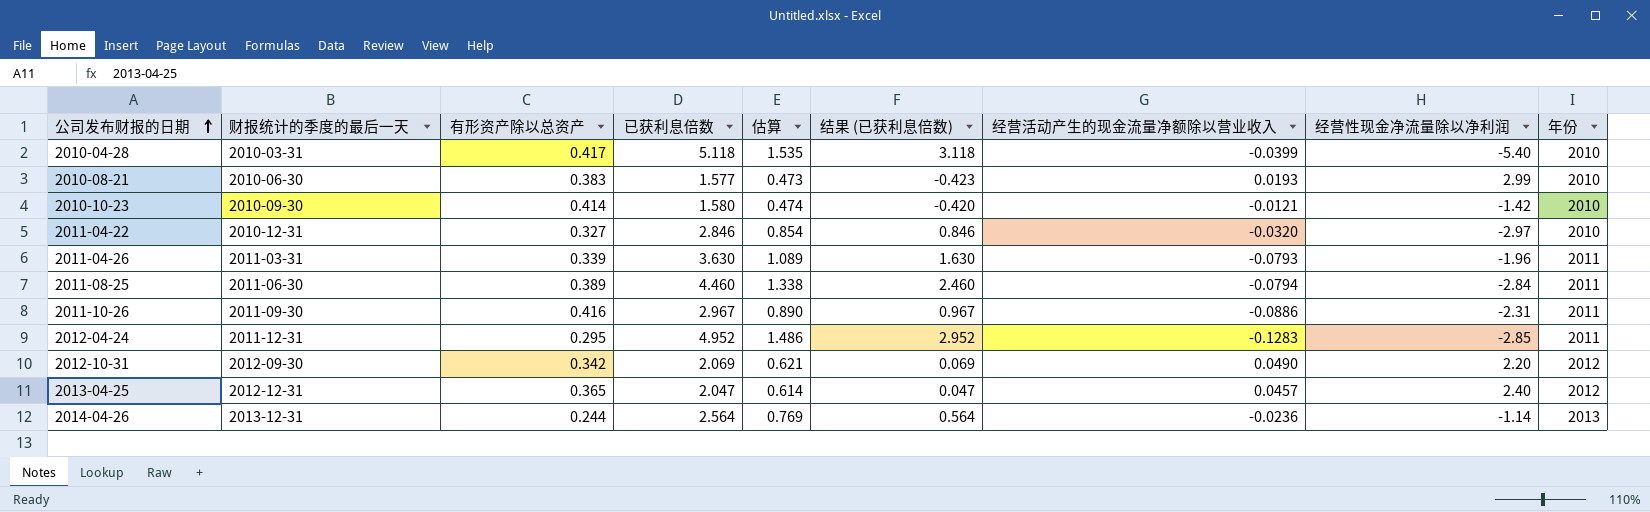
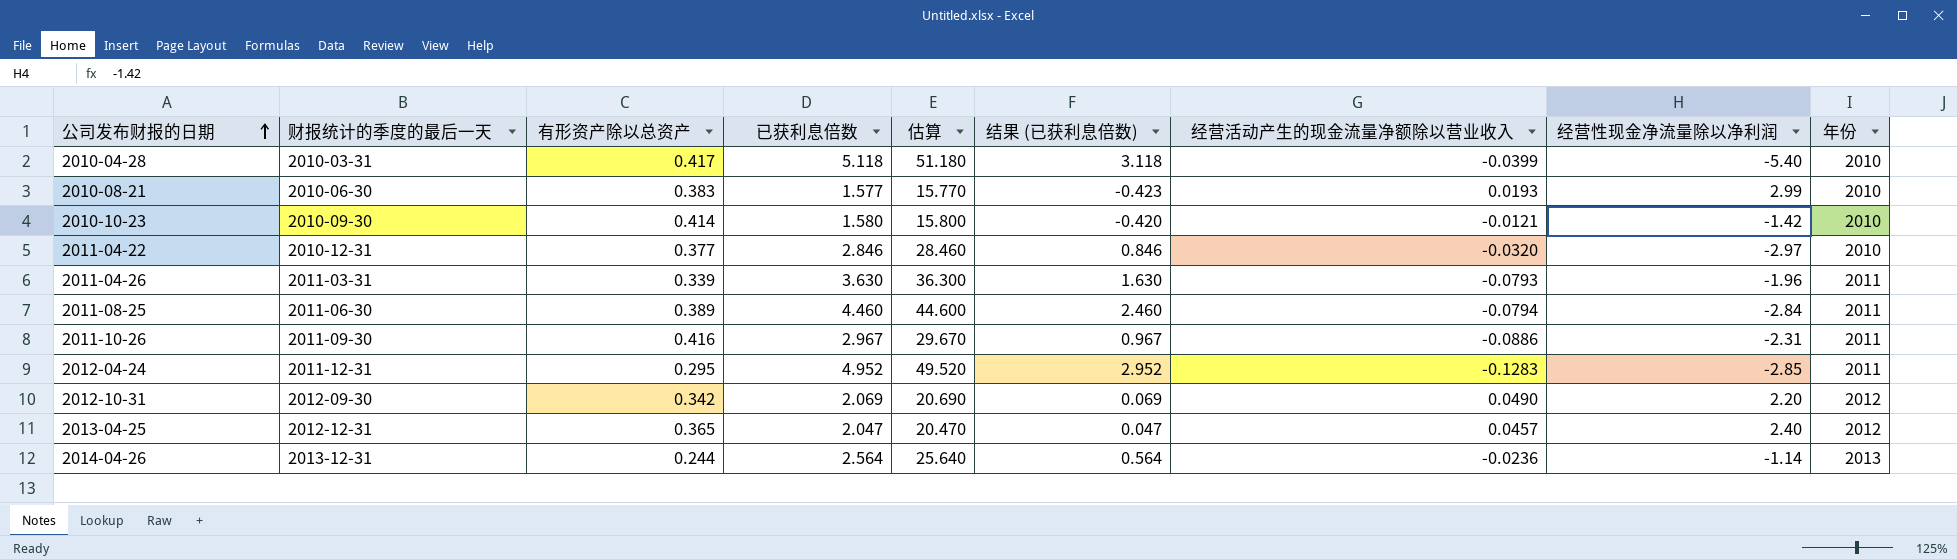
column 估算 | formula: [已获利息倍数] * 0.3 -> [已获利息倍数] * 10
2011-04-22 | 有形资产除以总资产: 0.327 -> 0.377

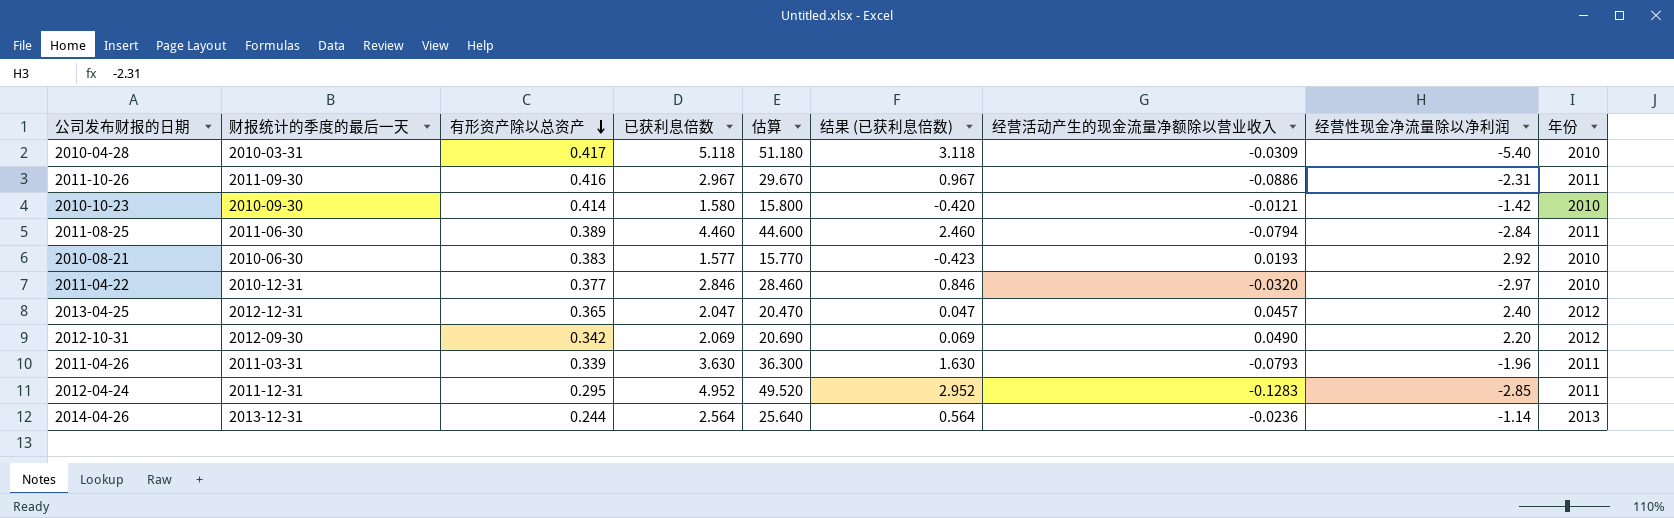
row order: 公司发布财报的日期 ascending -> 有形资产除以总资产 descending
2010-04-28 | 经营活动产生的现金流量净额除以营业收入: -0.0399 -> -0.0309
2010-08-21 | 经营性现金净流量除以净利润: 2.99 -> 2.92

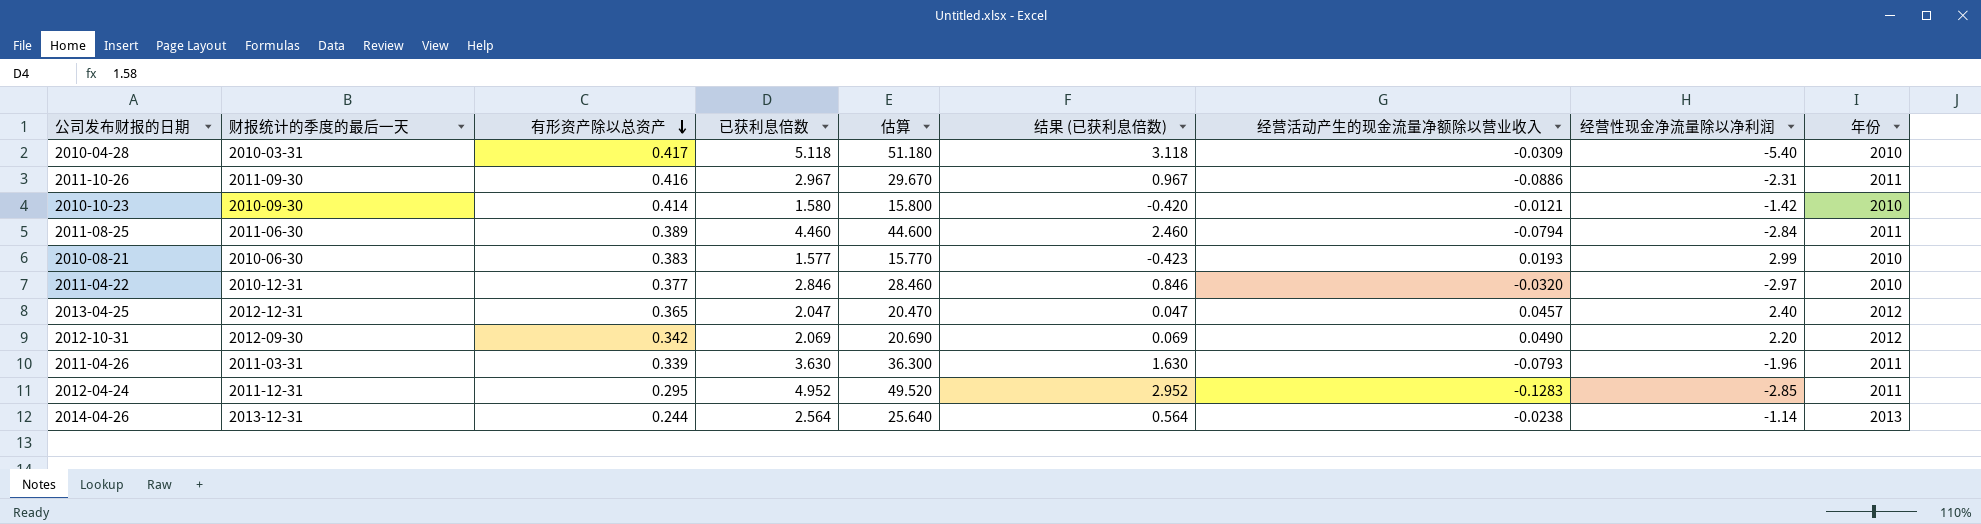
2010-08-21 | 经营性现金净流量除以净利润: 2.92 -> 2.99
2014-04-26 | 经营活动产生的现金流量净额除以营业收入: -0.0236 -> -0.0238

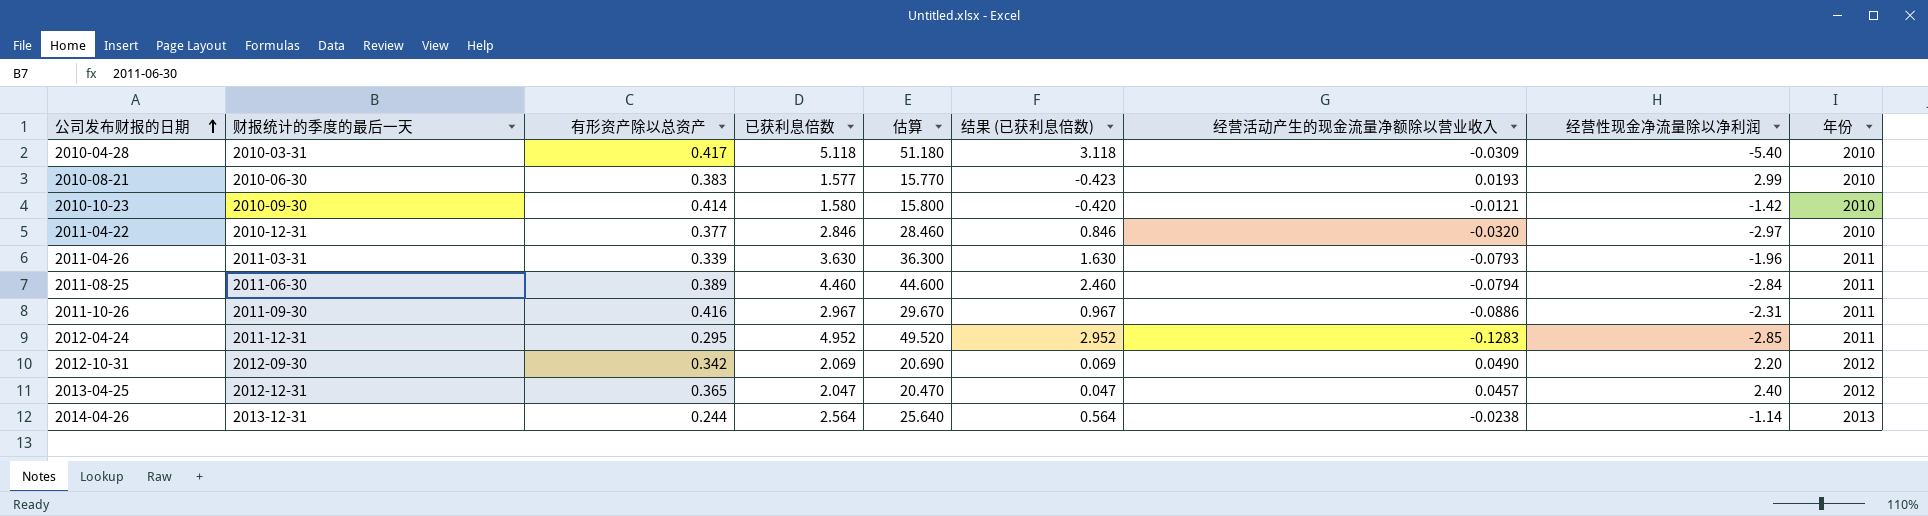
row order: 有形资产除以总资产 descending -> 公司发布财报的日期 ascending

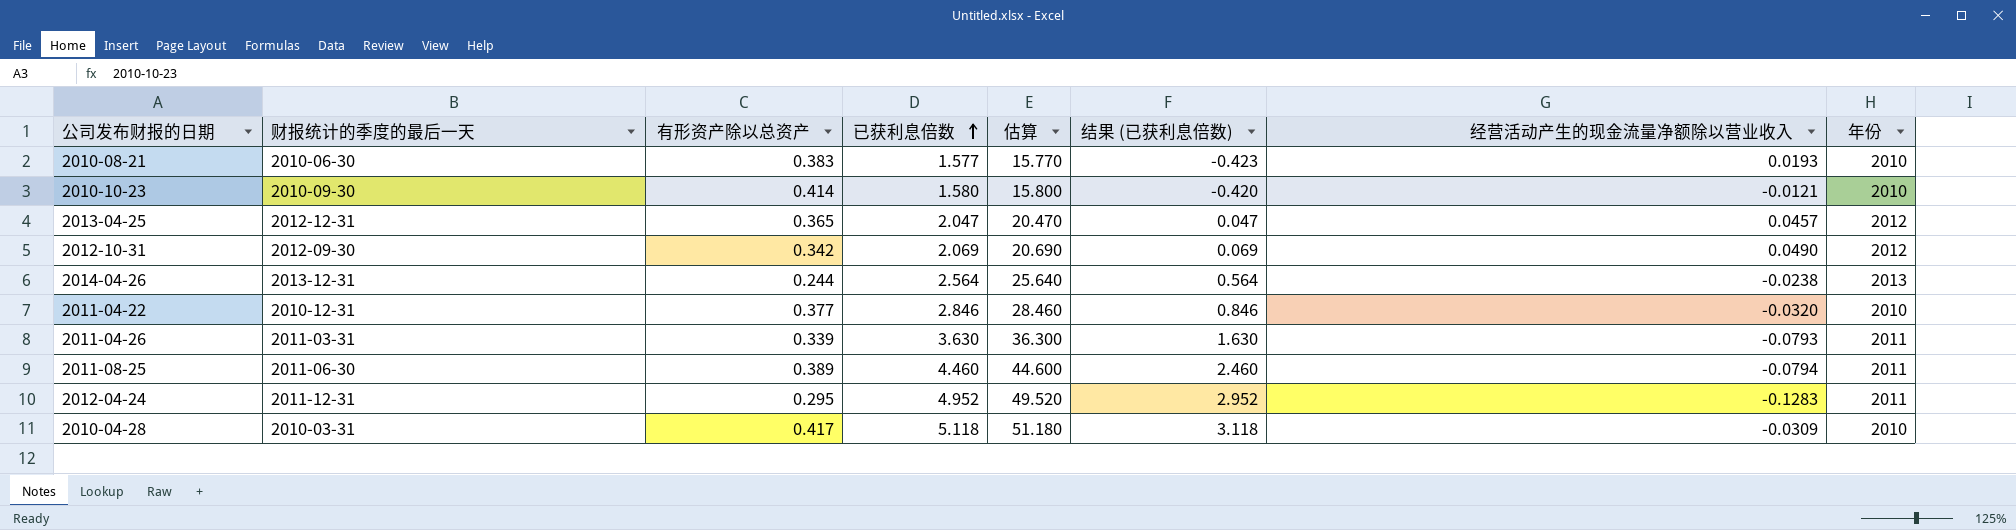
row order: 公司发布财报的日期 ascending -> 已获利息倍数 ascending
column 经营性现金净流量除以净利润 | position: 8 -> none
row 2011-10-26: 2011-09-30 | 0.416 | 2.967 | 29.670 | 0.967 | -0.0886 | -2.31 | 2011 -> none

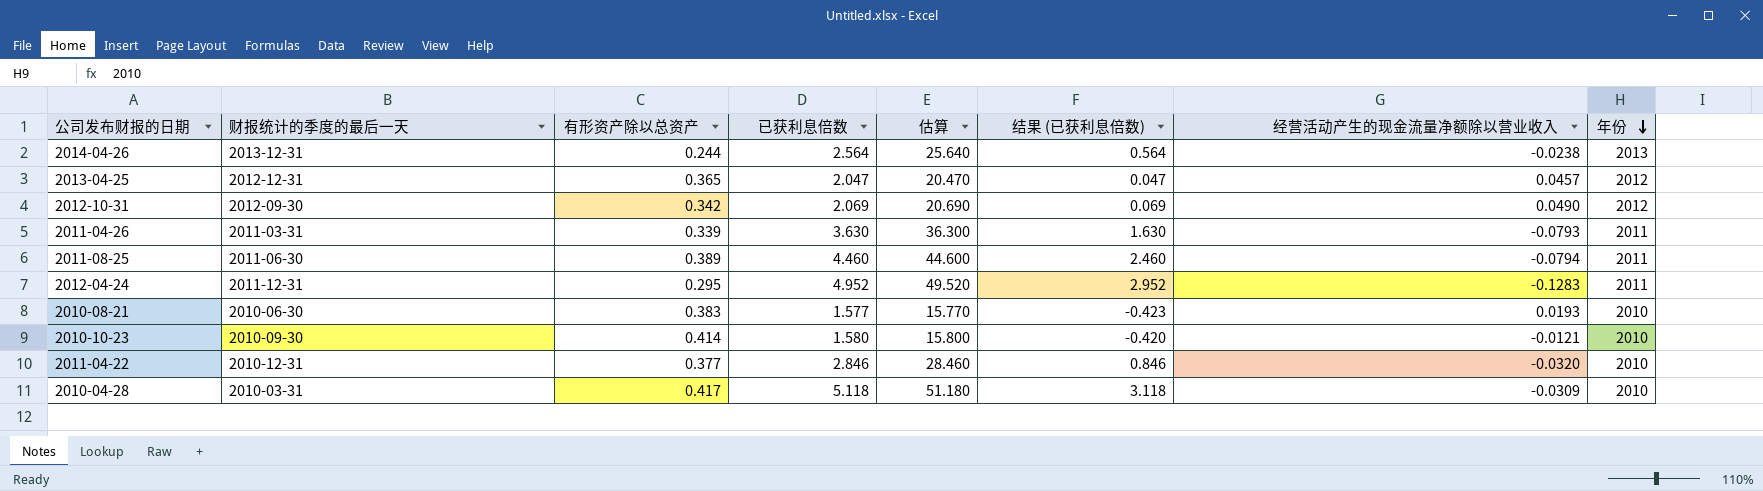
row order: 已获利息倍数 ascending -> 年份 descending

